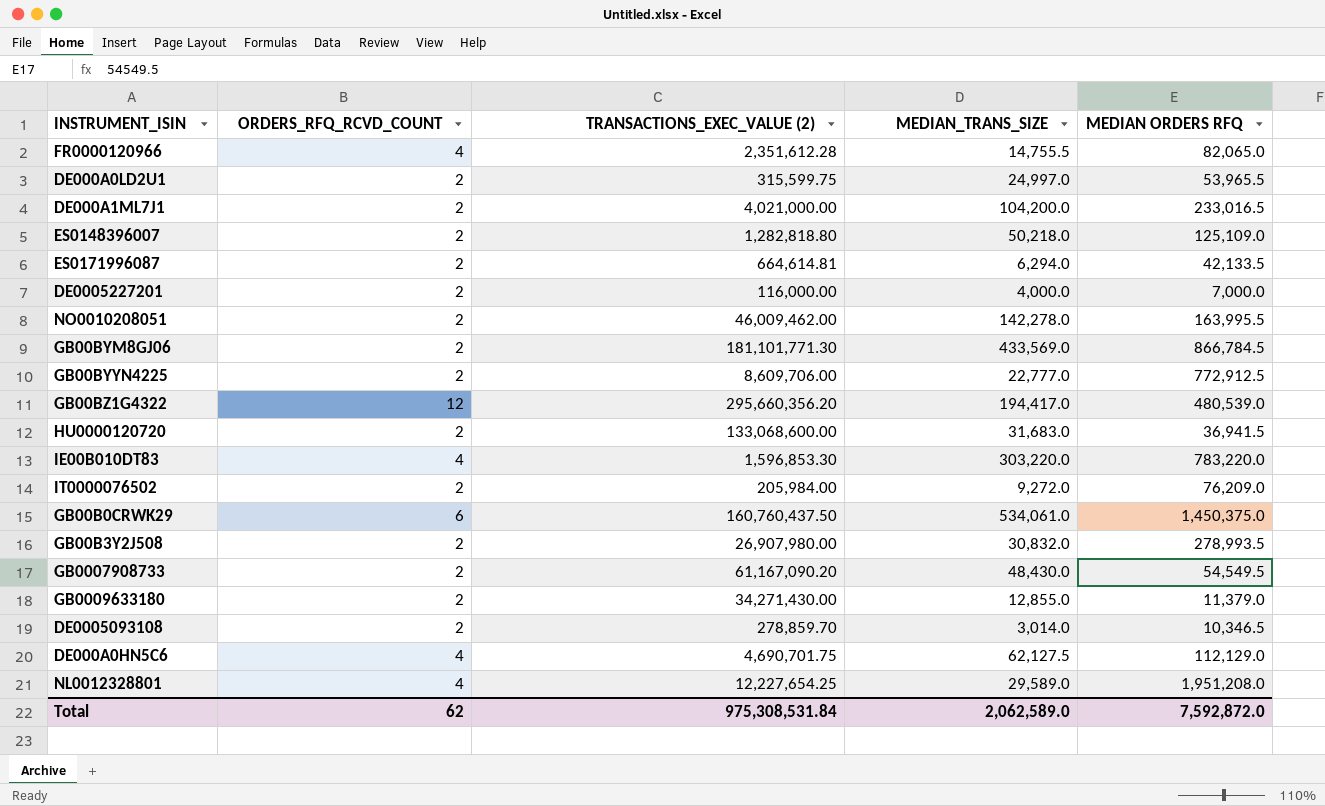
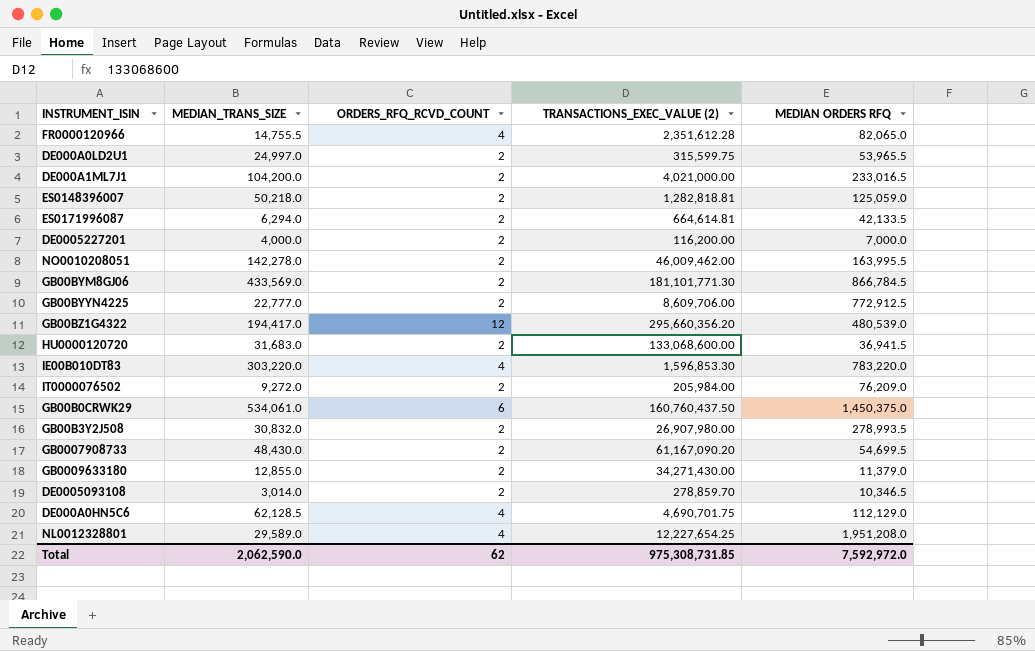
column MEDIAN_TRANS_SIZE | position: 4 -> 2
ES0148396007 | TRANSACTIONS_EXEC_VALUE (2): 1,282,818.80 -> 1,282,818.81
ES0148396007 | MEDIAN ORDERS RFQ: 125,109.0 -> 125,059.0
DE0005227201 | TRANSACTIONS_EXEC_VALUE (2): 116,000.00 -> 116,200.00
GB0007908733 | MEDIAN ORDERS RFQ: 54,549.5 -> 54,699.5
DE000A0HN5C6 | MEDIAN_TRANS_SIZE: 62,127.5 -> 62,128.5
Total | MEDIAN_TRANS_SIZE: 2,062,589.0 -> 2,062,590.0
Total | TRANSACTIONS_EXEC_VALUE (2): 975,308,531.84 -> 975,308,731.85
Total | MEDIAN ORDERS RFQ: 7,592,872.0 -> 7,592,972.0

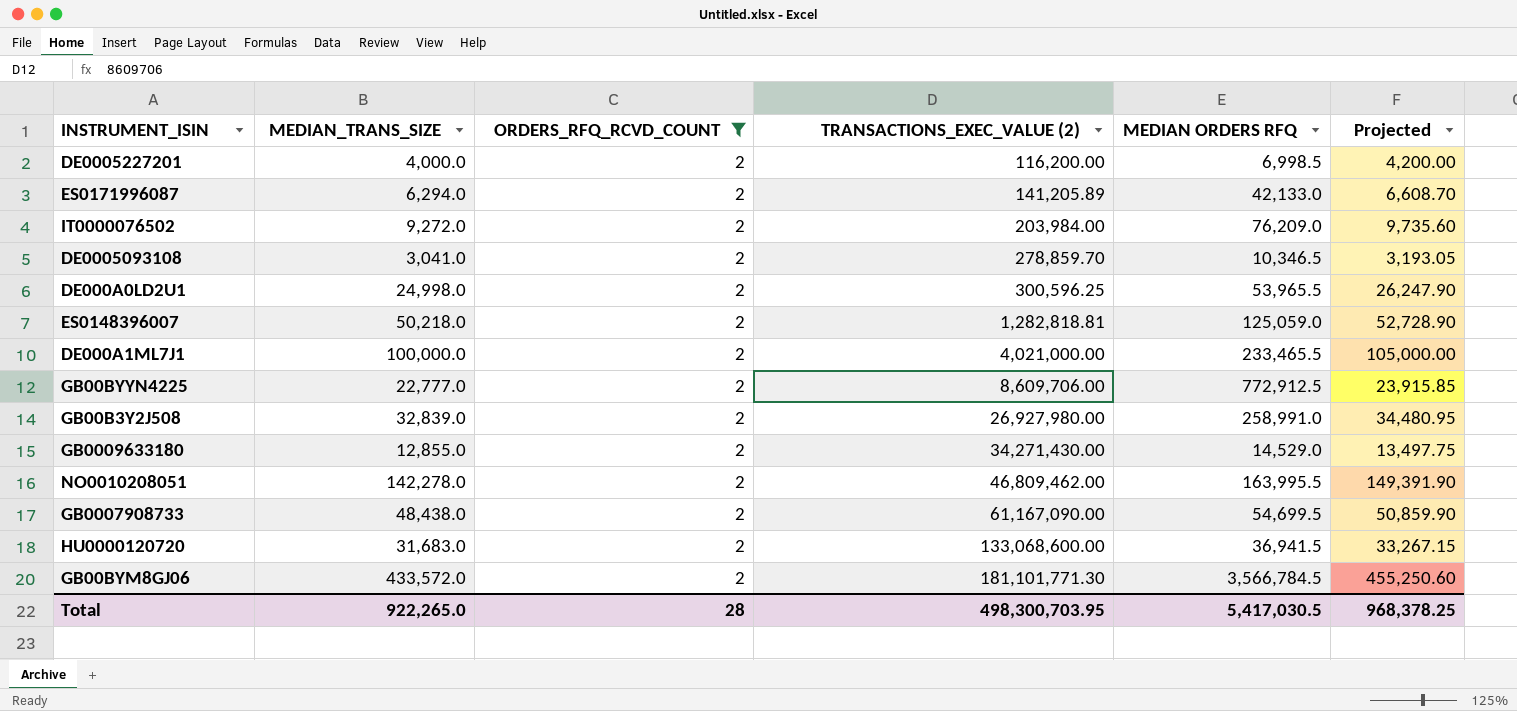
filter: none -> ORDERS_RFQ_RCVD_COUNT = 2
row order: none -> TRANSACTIONS_EXEC_VALUE (2) ascending
column Projected | formula: none -> [MEDIAN_TRANS_SIZE] * 1.05
DE0005227201 | MEDIAN ORDERS RFQ: 7,000.0 -> 6,998.5
ES0171996087 | TRANSACTIONS_EXEC_VALUE (2): 664,614.81 -> 141,205.89
ES0171996087 | MEDIAN ORDERS RFQ: 42,133.5 -> 42,133.0
IT0000076502 | TRANSACTIONS_EXEC_VALUE (2): 205,984.00 -> 203,984.00
DE0005093108 | MEDIAN_TRANS_SIZE: 3,014.0 -> 3,041.0
DE000A0LD2U1 | MEDIAN_TRANS_SIZE: 24,997.0 -> 24,998.0
DE000A0LD2U1 | TRANSACTIONS_EXEC_VALUE (2): 315,599.75 -> 300,596.25
DE000A1ML7J1 | MEDIAN_TRANS_SIZE: 104,200.0 -> 100,000.0
DE000A1ML7J1 | MEDIAN ORDERS RFQ: 233,016.5 -> 233,465.5
GB00B3Y2J508 | MEDIAN_TRANS_SIZE: 30,832.0 -> 32,839.0
GB00B3Y2J508 | TRANSACTIONS_EXEC_VALUE (2): 26,907,980.00 -> 26,927,980.00
GB00B3Y2J508 | MEDIAN ORDERS RFQ: 278,993.5 -> 258,991.0
GB0009633180 | MEDIAN ORDERS RFQ: 11,379.0 -> 14,529.0
NO0010208051 | TRANSACTIONS_EXEC_VALUE (2): 46,009,462.00 -> 46,809,462.00
GB0007908733 | MEDIAN_TRANS_SIZE: 48,430.0 -> 48,438.0
GB0007908733 | TRANSACTIONS_EXEC_VALUE (2): 61,167,090.20 -> 61,167,090.00
GB00BYM8GJ06 | MEDIAN_TRANS_SIZE: 433,569.0 -> 433,572.0
GB00BYM8GJ06 | MEDIAN ORDERS RFQ: 866,784.5 -> 3,566,784.5
Total | MEDIAN_TRANS_SIZE: 2,062,590.0 -> 922,265.0
Total | ORDERS_RFQ_RCVD_COUNT: 62 -> 28
Total | TRANSACTIONS_EXEC_VALUE (2): 975,308,731.85 -> 498,300,703.95
Total | MEDIAN ORDERS RFQ: 7,592,972.0 -> 5,417,030.5

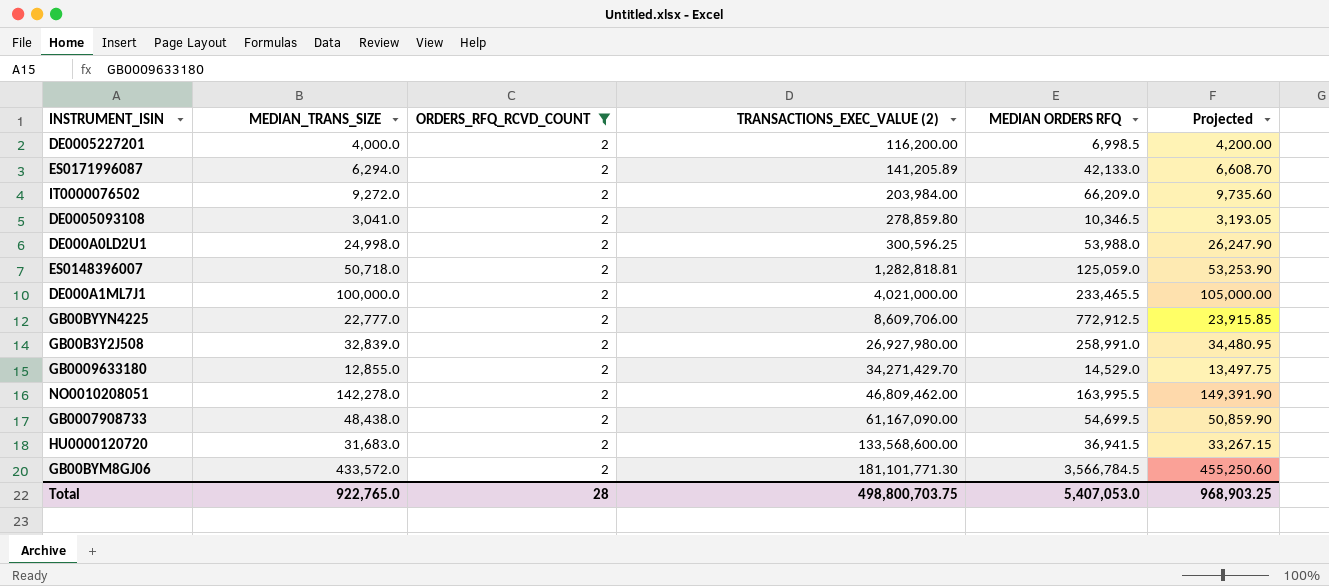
IT0000076502 | MEDIAN ORDERS RFQ: 76,209.0 -> 66,209.0
DE0005093108 | TRANSACTIONS_EXEC_VALUE (2): 278,859.70 -> 278,859.80
DE000A0LD2U1 | MEDIAN ORDERS RFQ: 53,965.5 -> 53,988.0
ES0148396007 | MEDIAN_TRANS_SIZE: 50,218.0 -> 50,718.0
ES0148396007 | Projected: 52,728.90 -> 53,253.90
GB0009633180 | TRANSACTIONS_EXEC_VALUE (2): 34,271,430.00 -> 34,271,429.70
HU0000120720 | TRANSACTIONS_EXEC_VALUE (2): 133,068,600.00 -> 133,568,600.00
Total | MEDIAN_TRANS_SIZE: 922,265.0 -> 922,765.0
Total | TRANSACTIONS_EXEC_VALUE (2): 498,300,703.95 -> 498,800,703.75
Total | MEDIAN ORDERS RFQ: 5,417,030.5 -> 5,407,053.0
Total | Projected: 968,378.25 -> 968,903.25

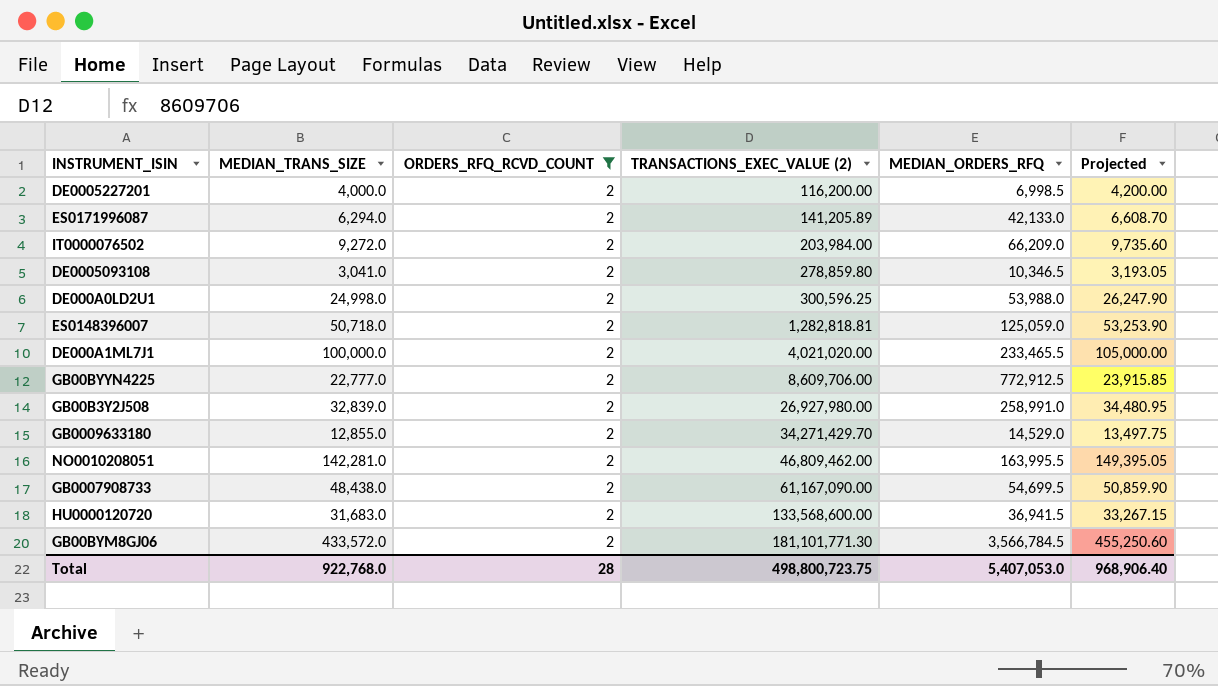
column name: MEDIAN ORDERS RFQ -> MEDIAN_ORDERS_RFQ
DE000A1ML7J1 | TRANSACTIONS_EXEC_VALUE (2): 4,021,000.00 -> 4,021,020.00
NO0010208051 | MEDIAN_TRANS_SIZE: 142,278.0 -> 142,281.0
NO0010208051 | Projected: 149,391.90 -> 149,395.05
Total | MEDIAN_TRANS_SIZE: 922,765.0 -> 922,768.0
Total | TRANSACTIONS_EXEC_VALUE (2): 498,800,703.75 -> 498,800,723.75
Total | Projected: 968,903.25 -> 968,906.40

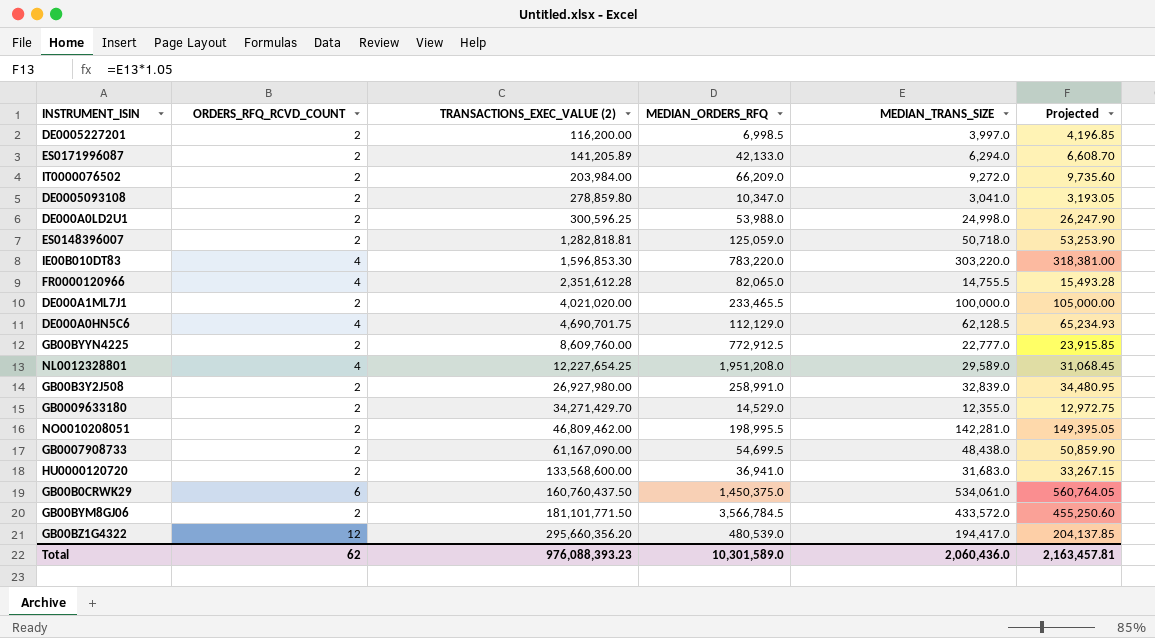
filter: ORDERS_RFQ_RCVD_COUNT = 2 -> none
column MEDIAN_TRANS_SIZE | position: 2 -> 5
DE0005227201 | MEDIAN_TRANS_SIZE: 4,000.0 -> 3,997.0
DE0005227201 | Projected: 4,200.00 -> 4,196.85
DE0005093108 | MEDIAN_ORDERS_RFQ: 10,346.5 -> 10,347.0
GB00BYYN4225 | TRANSACTIONS_EXEC_VALUE (2): 8,609,706.00 -> 8,609,760.00
GB0009633180 | MEDIAN_TRANS_SIZE: 12,855.0 -> 12,355.0
GB0009633180 | Projected: 13,497.75 -> 12,972.75
NO0010208051 | MEDIAN_ORDERS_RFQ: 163,995.5 -> 198,995.5
HU0000120720 | MEDIAN_ORDERS_RFQ: 36,941.5 -> 36,941.0
GB00BYM8GJ06 | TRANSACTIONS_EXEC_VALUE (2): 181,101,771.30 -> 181,101,771.50
Total | ORDERS_RFQ_RCVD_COUNT: 28 -> 62
Total | TRANSACTIONS_EXEC_VALUE (2): 498,800,723.75 -> 976,088,393.23
Total | MEDIAN_ORDERS_RFQ: 5,407,053.0 -> 10,301,589.0
Total | MEDIAN_TRANS_SIZE: 922,768.0 -> 2,060,436.0
Total | Projected: 968,906.40 -> 2,163,457.81

